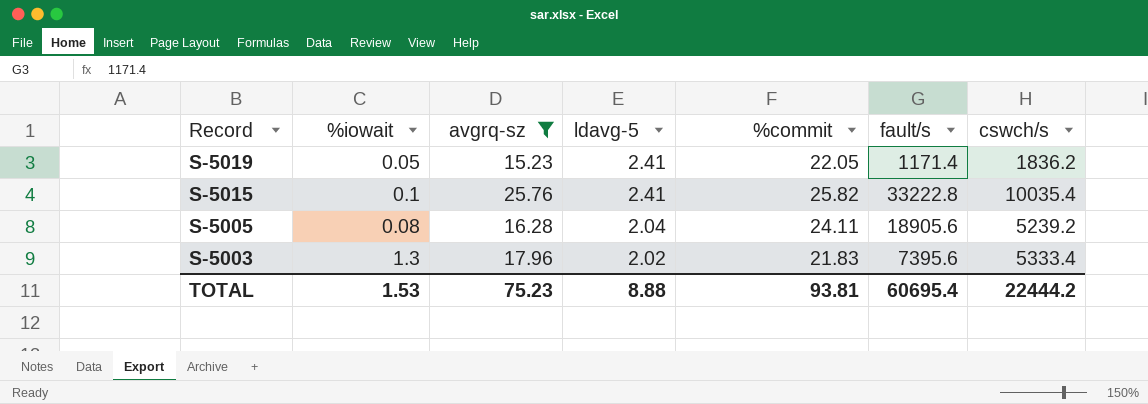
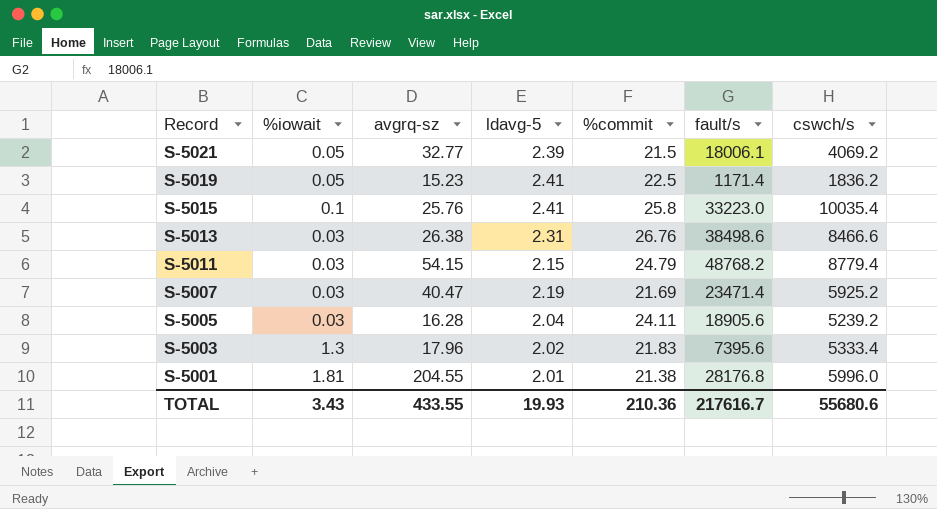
filter: avgrq-sz <= 25.76 -> none
S-5019 | %commit: 22.05 -> 22.5
S-5015 | %commit: 25.82 -> 25.8
S-5015 | fault/s: 33222.8 -> 33223.0
S-5005 | %iowait: 0.08 -> 0.03
TOTAL | %iowait: 1.53 -> 3.43
TOTAL | avgrq-sz: 75.23 -> 433.55
TOTAL | ldavg-5: 8.88 -> 19.93
TOTAL | %commit: 93.81 -> 210.36
TOTAL | fault/s: 60695.4 -> 217616.7
TOTAL | cswch/s: 22444.2 -> 55680.6

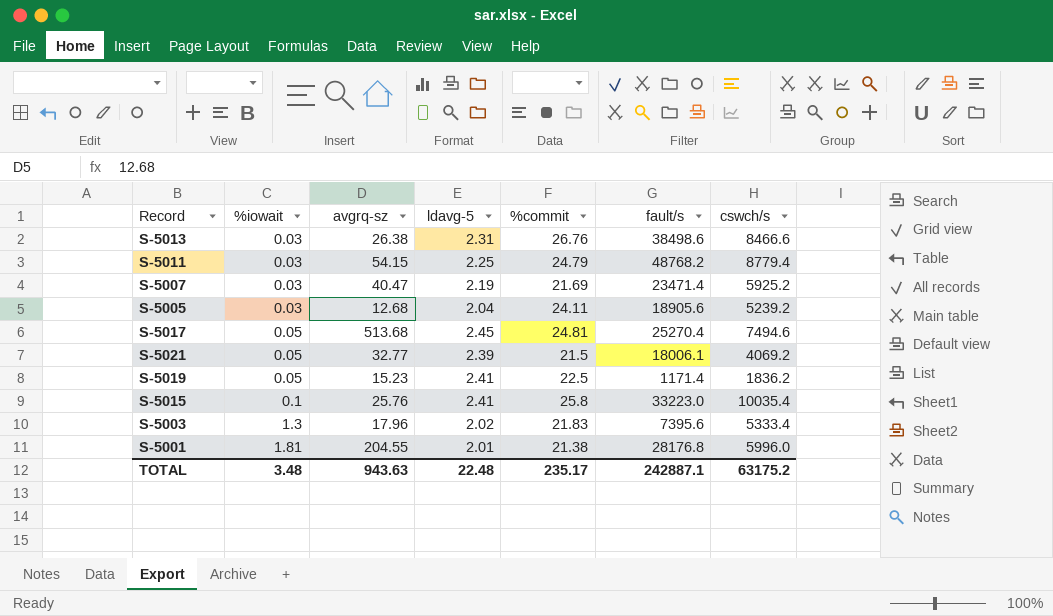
row order: Record descending -> %iowait ascending
S-5011 | ldavg-5: 2.15 -> 2.25
S-5005 | avgrq-sz: 16.28 -> 12.68
row S-5017: none -> 0.05 | 513.68 | 2.45 | 24.81 | 25270.4 | 7494.6
TOTAL | %iowait: 3.43 -> 3.48
TOTAL | avgrq-sz: 433.55 -> 943.63
TOTAL | ldavg-5: 19.93 -> 22.48
TOTAL | %commit: 210.36 -> 235.17
TOTAL | fault/s: 217616.7 -> 242887.1
TOTAL | cswch/s: 55680.6 -> 63175.2

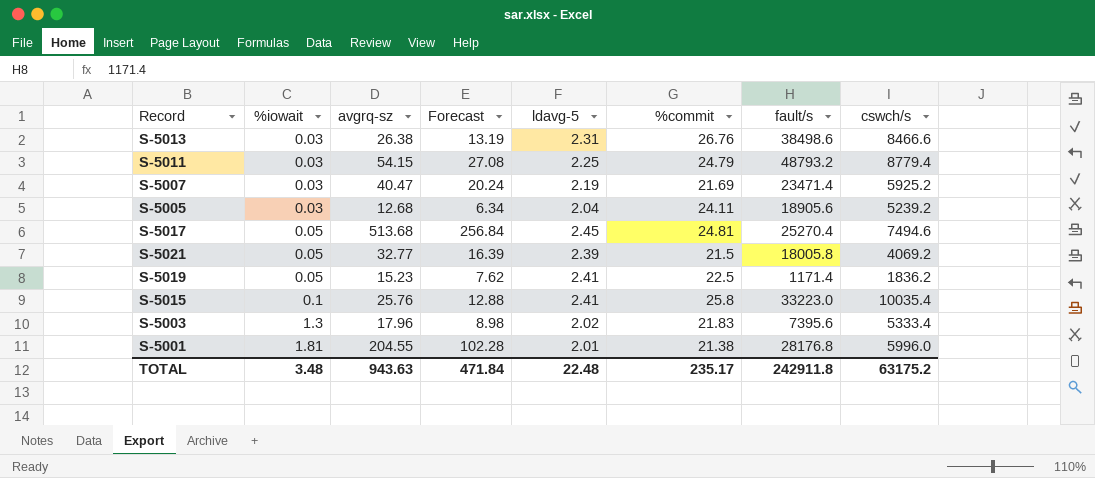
column Forecast | formula: none -> [avgrq-sz] * 0.5
S-5011 | fault/s: 48768.2 -> 48793.2
S-5021 | fault/s: 18006.1 -> 18005.8
TOTAL | fault/s: 242887.1 -> 242911.8

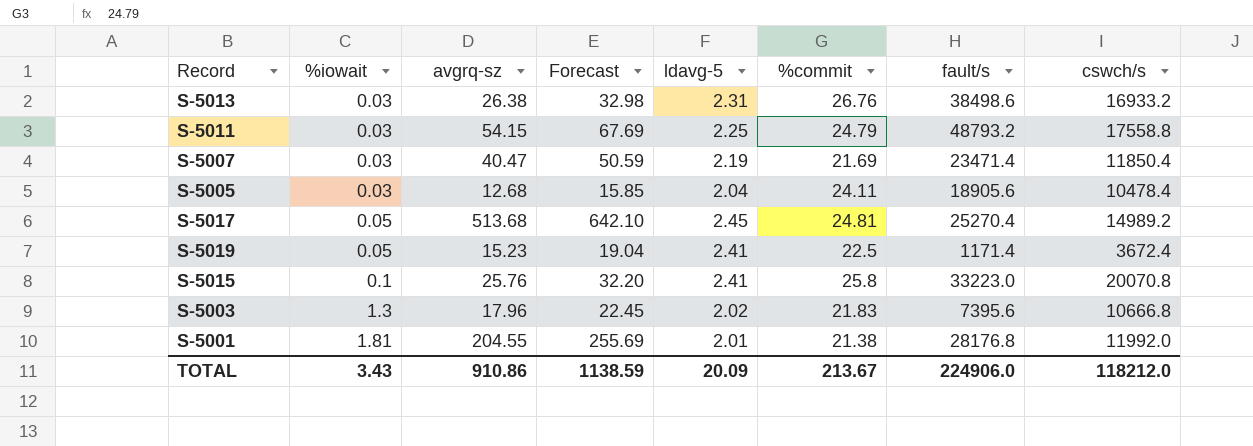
column Forecast | formula: [avgrq-sz] * 0.5 -> [avgrq-sz] * 1.25
row S-5021: 0.05 | 32.77 | 16.39 | 2.39 | 21.5 | 18005.8 | 4069.2 -> none
S-5013 | cswch/s: 8466.6 -> 16933.2
S-5011 | cswch/s: 8779.4 -> 17558.8
S-5007 | cswch/s: 5925.2 -> 11850.4
S-5005 | cswch/s: 5239.2 -> 10478.4
S-5017 | cswch/s: 7494.6 -> 14989.2
S-5019 | cswch/s: 1836.2 -> 3672.4
S-5015 | cswch/s: 10035.4 -> 20070.8
S-5003 | cswch/s: 5333.4 -> 10666.8
S-5001 | cswch/s: 5996.0 -> 11992.0
TOTAL | %iowait: 3.48 -> 3.43
TOTAL | avgrq-sz: 943.63 -> 910.86
TOTAL | Forecast: 471.84 -> 1138.59
TOTAL | ldavg-5: 22.48 -> 20.09
TOTAL | %commit: 235.17 -> 213.67
TOTAL | fault/s: 242911.8 -> 224906.0
TOTAL | cswch/s: 63175.2 -> 118212.0

